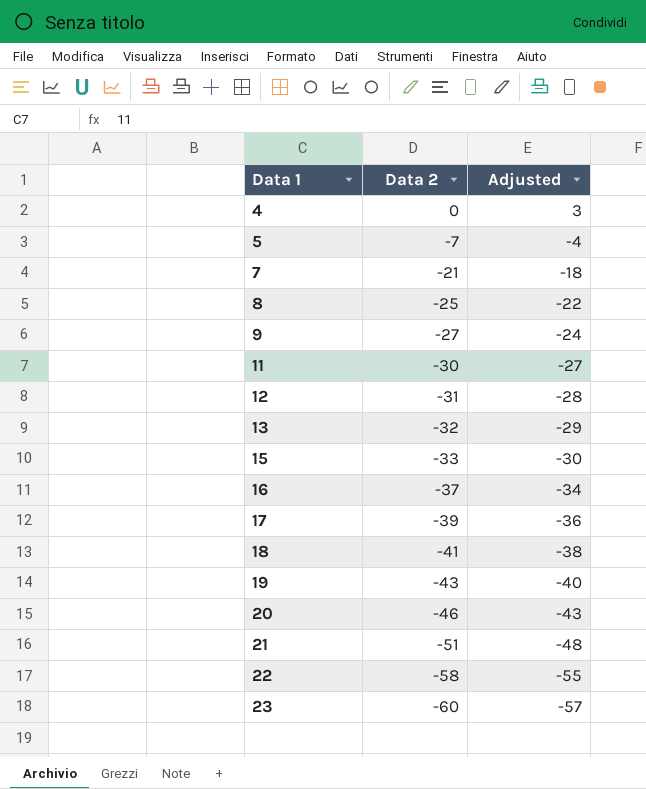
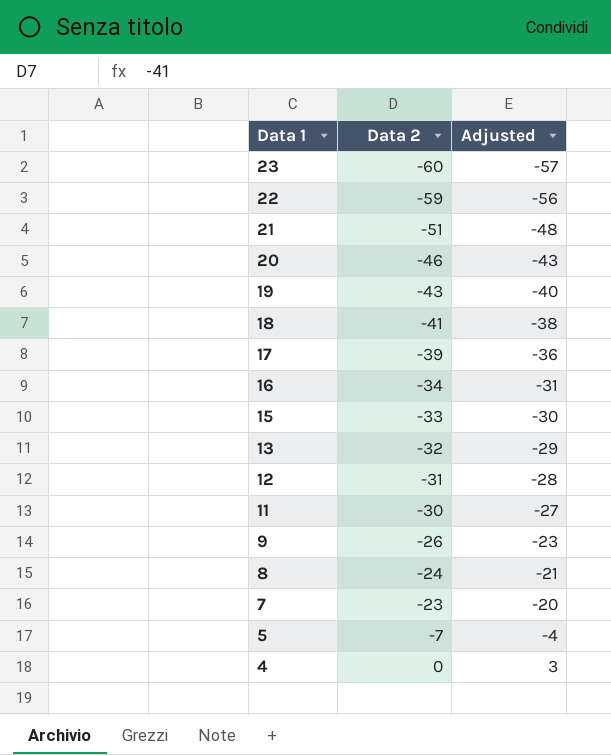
row order: Data 1 ascending -> Data 1 descending
22 | Data 2: -58 -> -59
22 | Adjusted: -55 -> -56
16 | Data 2: -37 -> -34
16 | Adjusted: -34 -> -31
9 | Data 2: -27 -> -26
9 | Adjusted: -24 -> -23
8 | Data 2: -25 -> -24
8 | Adjusted: -22 -> -21
7 | Data 2: -21 -> -23
7 | Adjusted: -18 -> -20

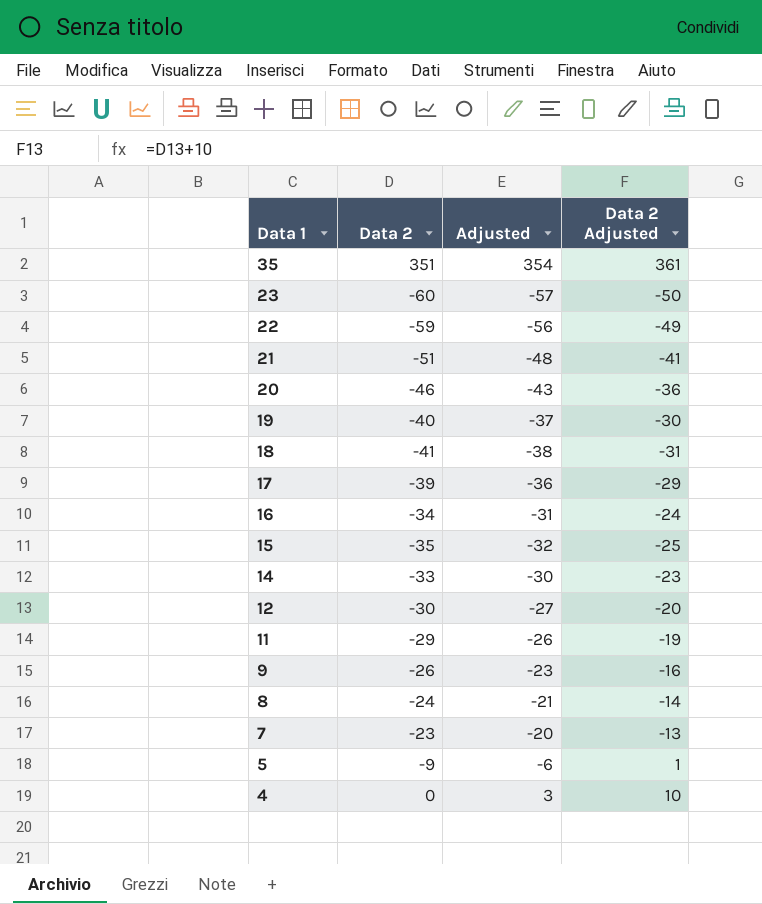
column Data 2 Adjusted | formula: none -> [Data 2] + 10
row 13: -32 | -29 -> none
row 35: none -> 351 | 354 | 361
19 | Data 2: -43 -> -40
19 | Adjusted: -40 -> -37
15 | Data 2: -33 -> -35
15 | Adjusted: -30 -> -32
row 14: none -> -33 | -30 | -23
12 | Data 2: -31 -> -30
12 | Adjusted: -28 -> -27
11 | Data 2: -30 -> -29
11 | Adjusted: -27 -> -26
5 | Data 2: -7 -> -9
5 | Adjusted: -4 -> -6

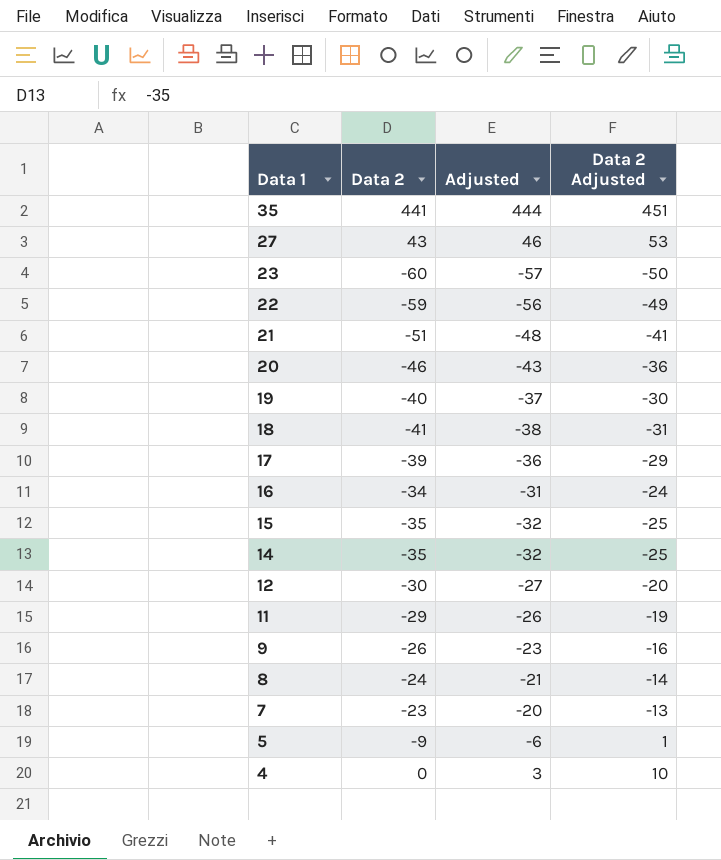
35 | Data 2: 351 -> 441
35 | Adjusted: 354 -> 444
35 | Data 2 Adjusted: 361 -> 451
row 27: none -> 43 | 46 | 53
14 | Data 2: -33 -> -35
14 | Adjusted: -30 -> -32
14 | Data 2 Adjusted: -23 -> -25

